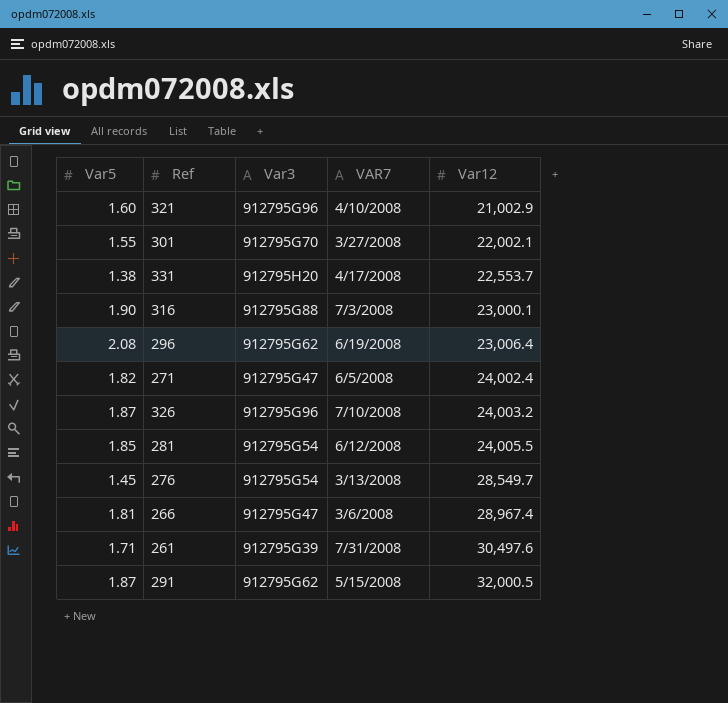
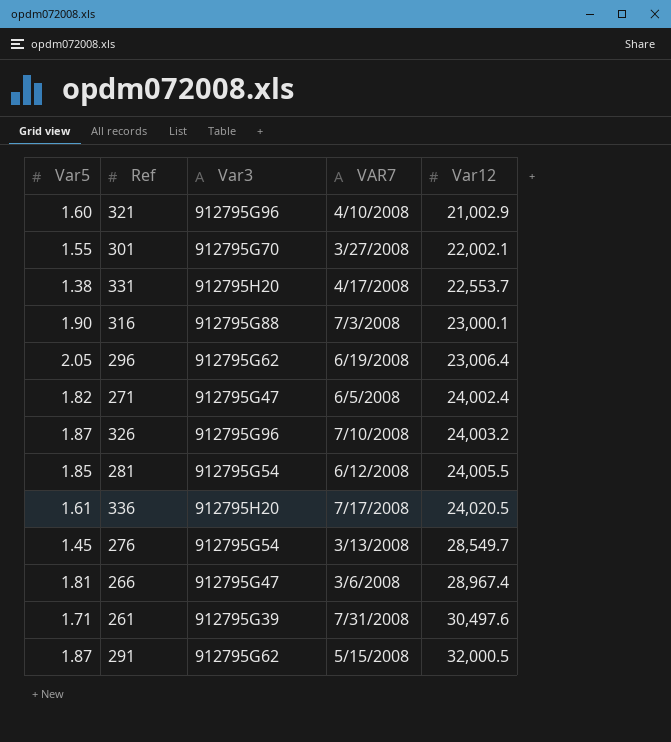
296 | Var5: 2.08 -> 2.05
row 336: none -> 1.61 | 912795H20 | 7/17/2008 | 24,020.5

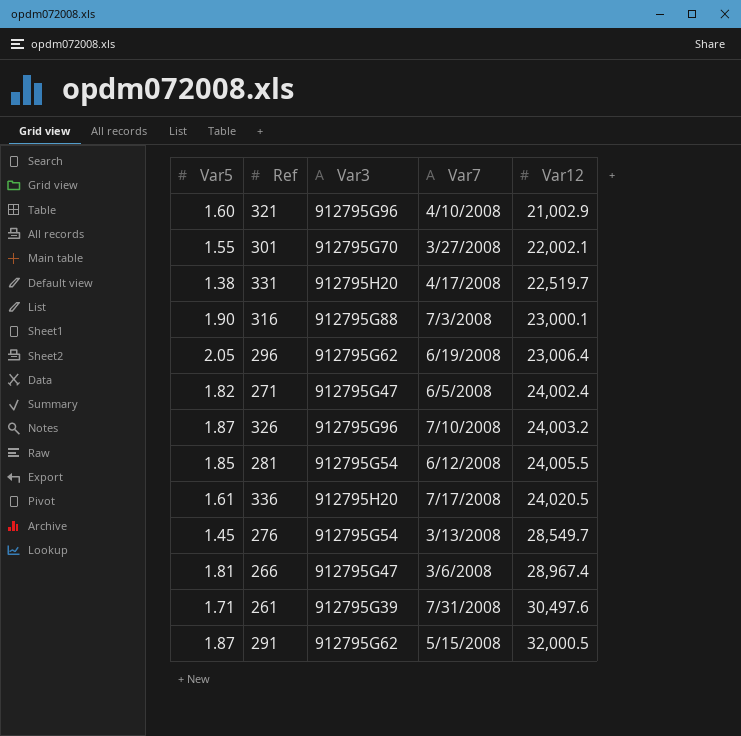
column name: VAR7 -> Var7
331 | Var12: 22,553.7 -> 22,519.7

